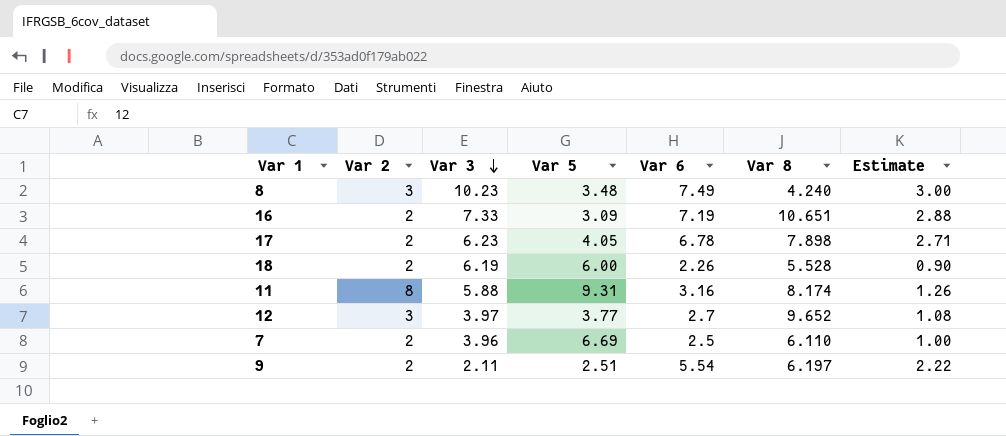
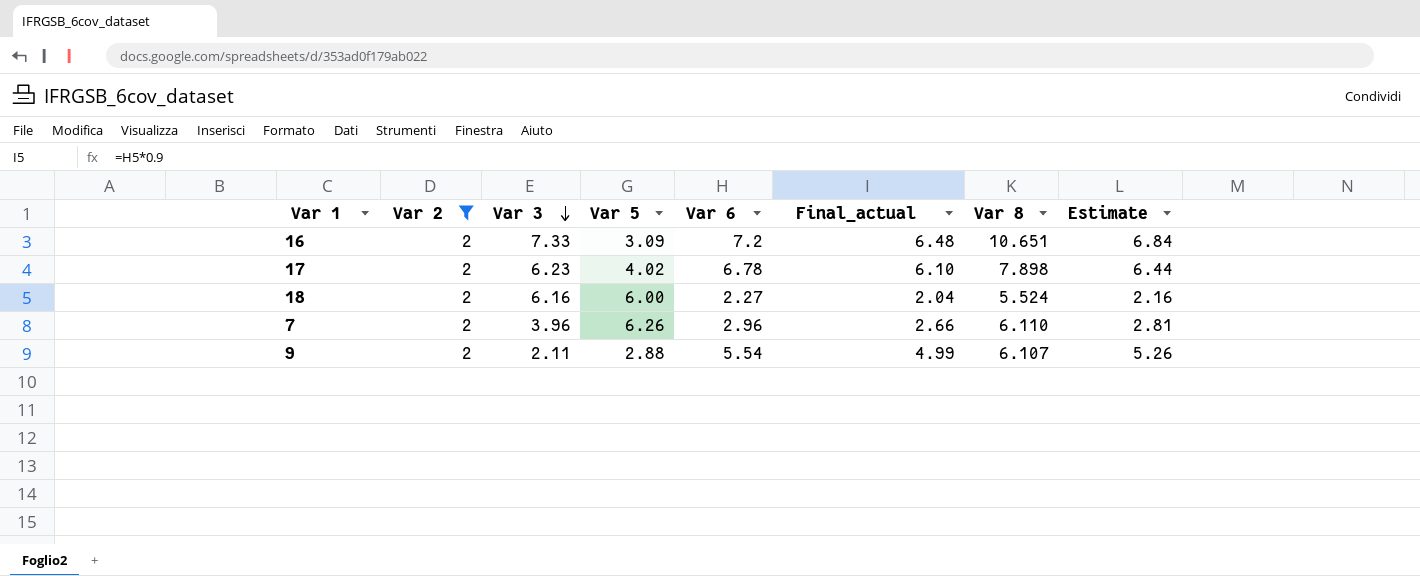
filter: none -> Var 2 = 2
column Final_actual | formula: none -> [Var 6] * 0.9
column Estimate | formula: [Var 6] * 0.4 -> [Var 6] * 0.95
16 | Var 6: 7.19 -> 7.2
17 | Var 5: 4.05 -> 4.02
18 | Var 3: 6.19 -> 6.16
18 | Var 6: 2.26 -> 2.27
18 | Var 8: 5.528 -> 5.524
7 | Var 5: 6.69 -> 6.26
7 | Var 6: 2.5 -> 2.96
9 | Var 5: 2.51 -> 2.88
9 | Var 8: 6.197 -> 6.107

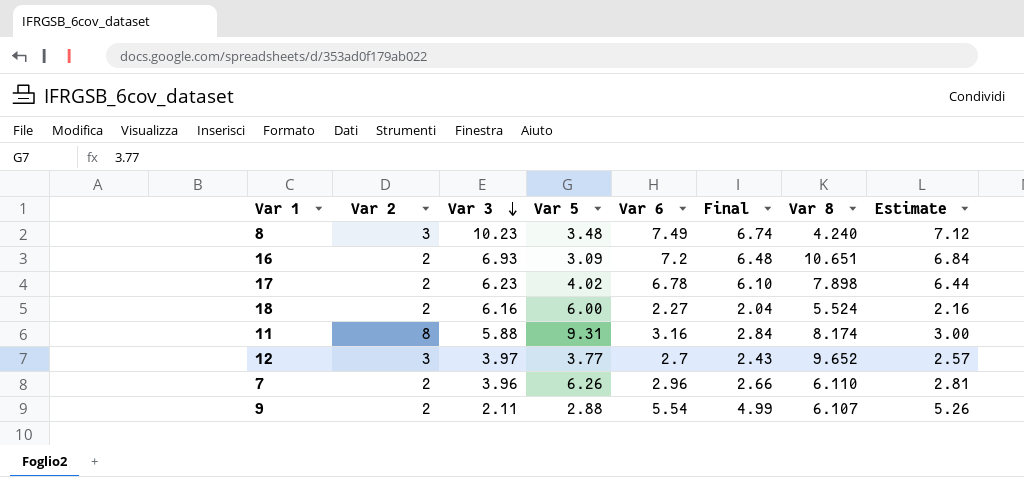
filter: Var 2 = 2 -> none
column name: Final_actual -> Final
16 | Var 3: 7.33 -> 6.93

